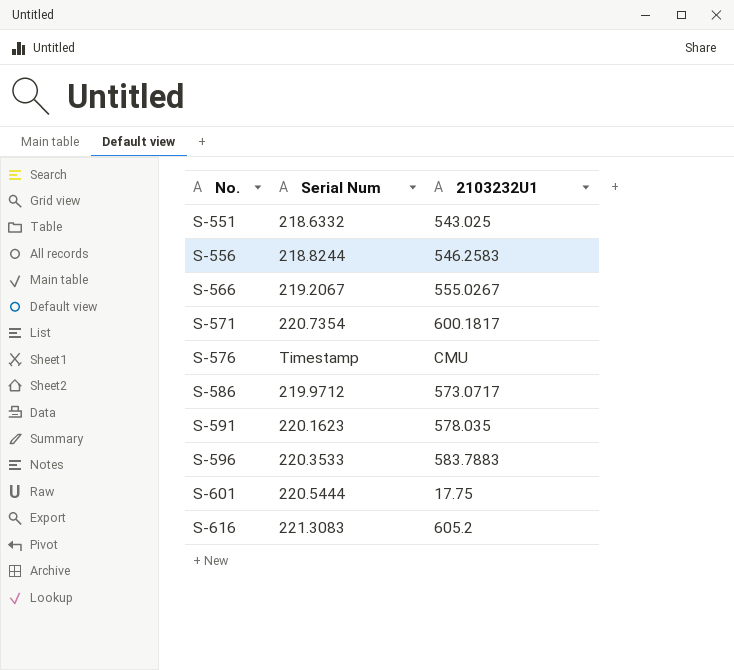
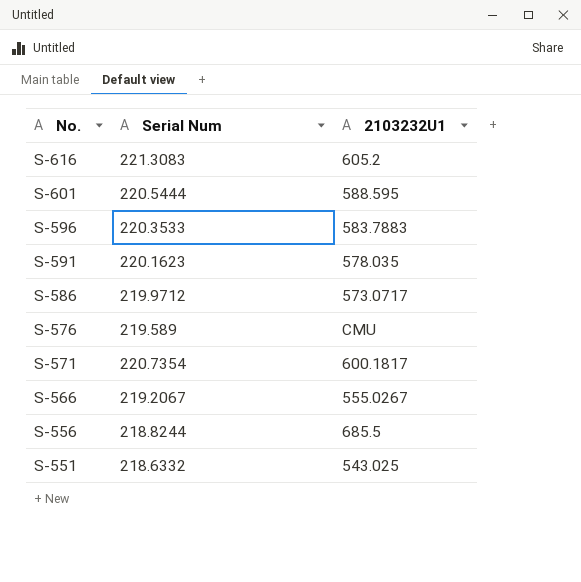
row order: No. ascending -> No. descending
S-601 | 2103232U1: 17.75 -> 588.595
S-576 | Serial Num: Timestamp -> 219.589
S-556 | 2103232U1: 546.2583 -> 685.5

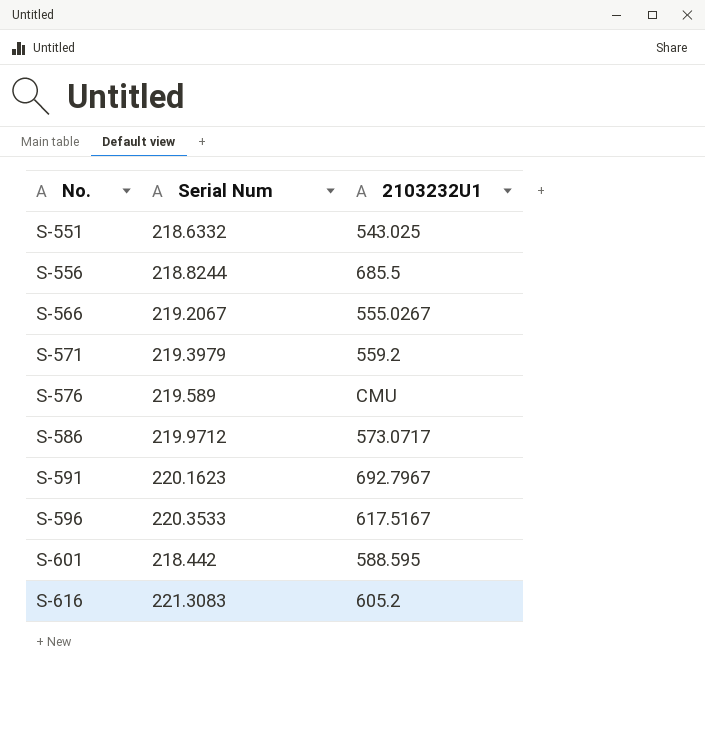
row order: No. descending -> No. ascending
S-571 | Serial Num: 220.7354 -> 219.3979
S-571 | 2103232U1: 600.1817 -> 559.2
S-591 | 2103232U1: 578.035 -> 692.7967
S-596 | 2103232U1: 583.7883 -> 617.5167
S-601 | Serial Num: 220.5444 -> 218.442

